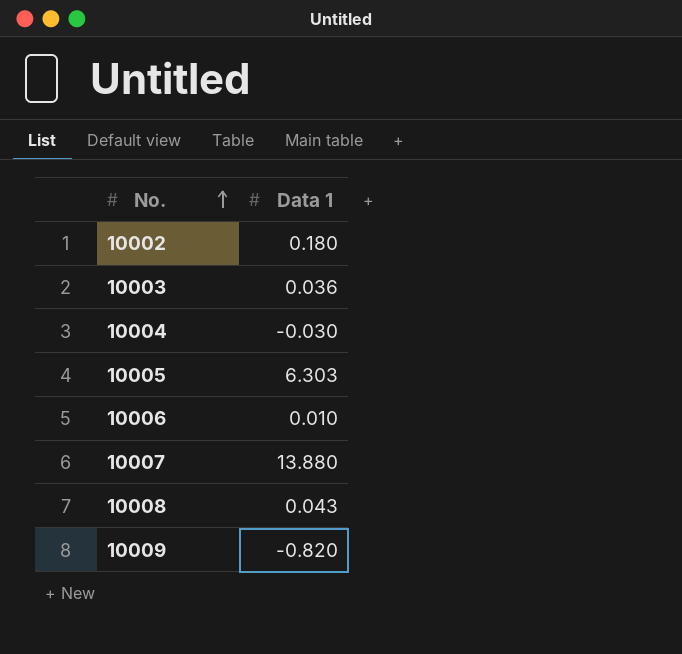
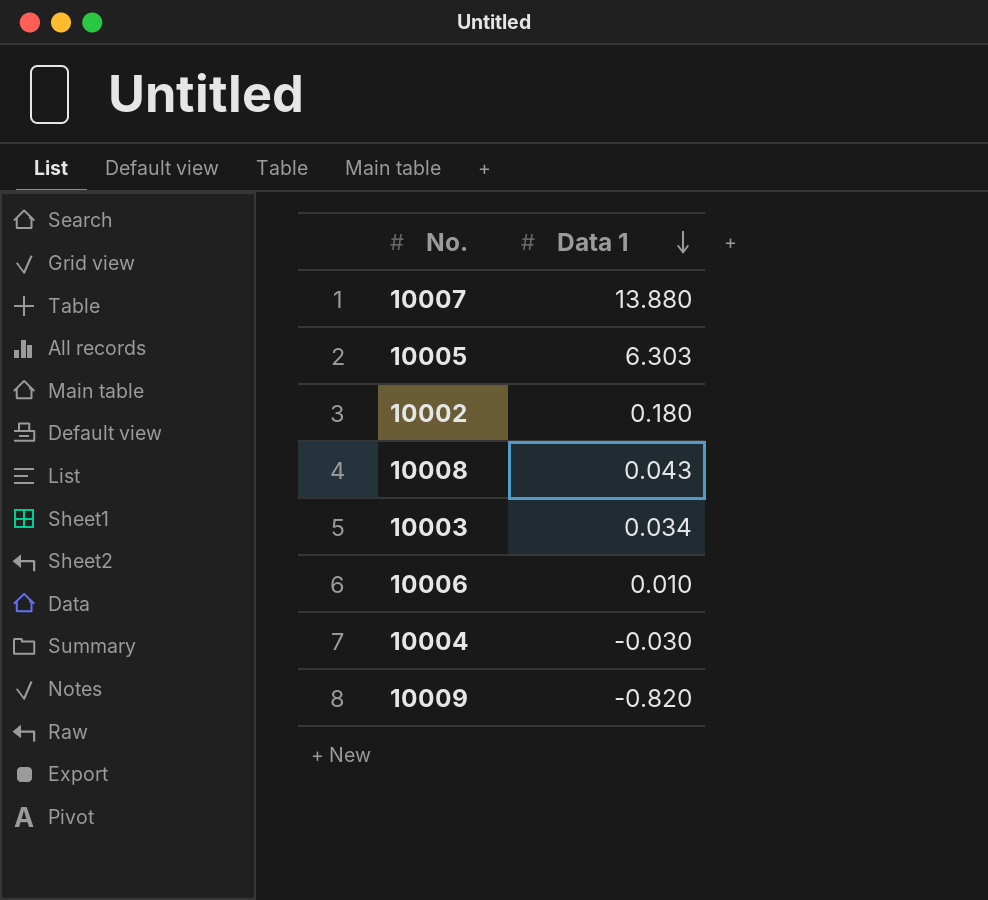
row order: No. ascending -> Data 1 descending
10003 | Data 1: 0.036 -> 0.034

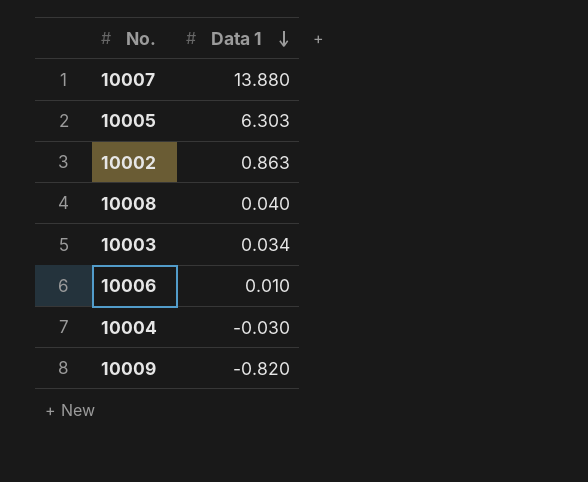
10002 | Data 1: 0.180 -> 0.863
10008 | Data 1: 0.043 -> 0.040

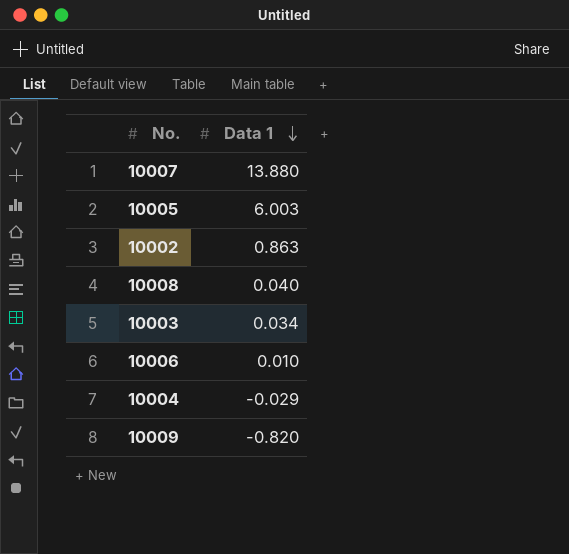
10005 | Data 1: 6.303 -> 6.003
10004 | Data 1: -0.030 -> -0.029

